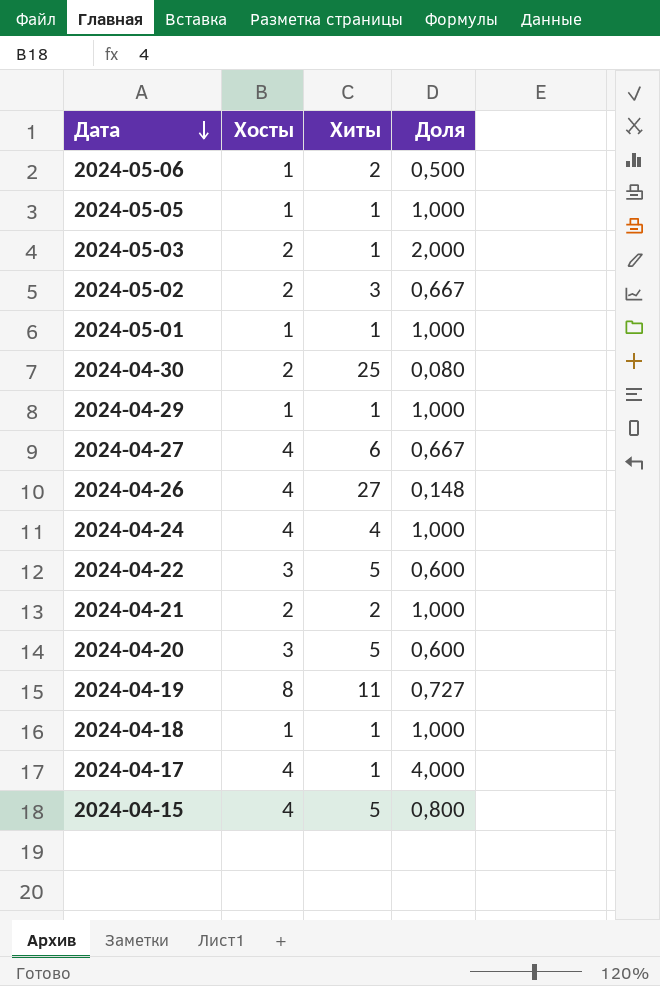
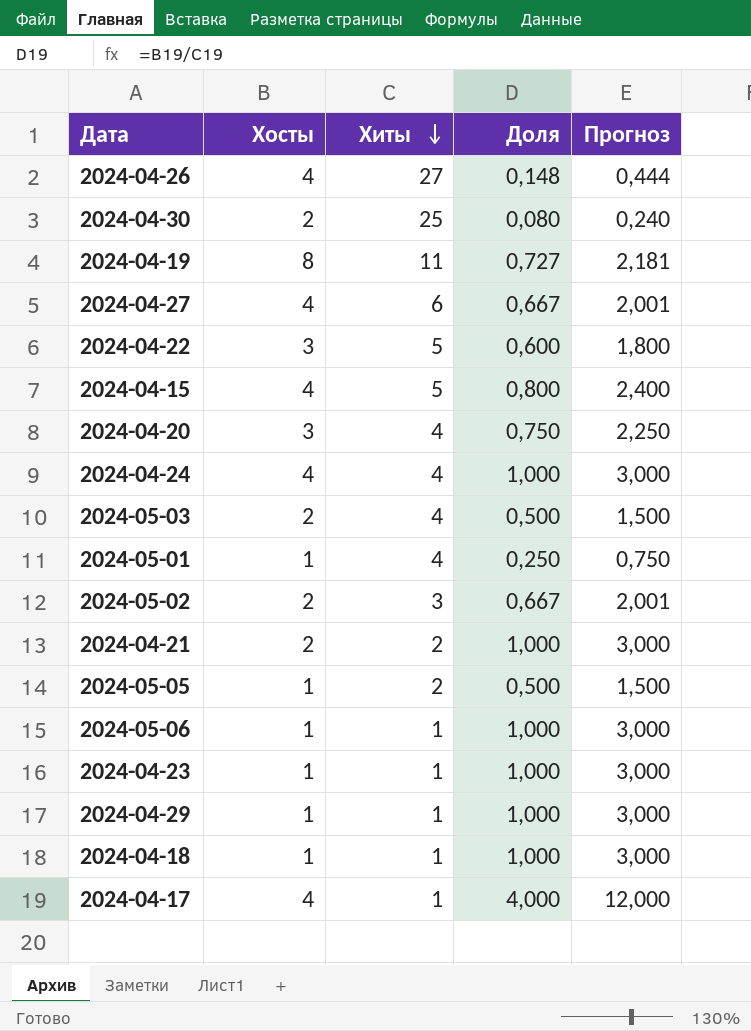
row order: Дата descending -> Хиты descending
column Прогноз | formula: none -> [Доля] * 3
2024-04-20 | Хиты: 5 -> 4
2024-04-20 | Доля: 0,600 -> 0,750
2024-05-03 | Хиты: 1 -> 4
2024-05-03 | Доля: 2,000 -> 0,500
2024-05-01 | Хиты: 1 -> 4
2024-05-01 | Доля: 1,000 -> 0,250
2024-05-05 | Хиты: 1 -> 2
2024-05-05 | Доля: 1,000 -> 0,500
2024-05-06 | Хиты: 2 -> 1
2024-05-06 | Доля: 0,500 -> 1,000
row 2024-04-23: none -> 1 | 1 | 1,000 | 3,000

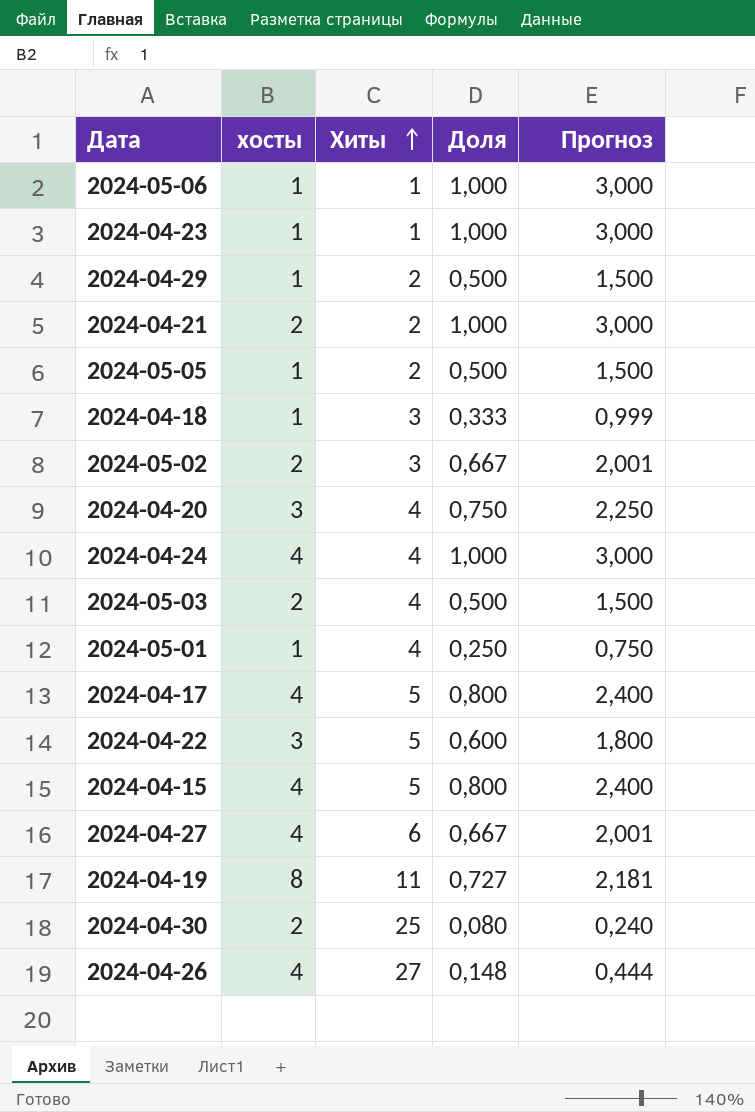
row order: Хиты descending -> Хиты ascending
column name: Хосты -> хосты
2024-04-29 | Хиты: 1 -> 2
2024-04-29 | Доля: 1,000 -> 0,500
2024-04-29 | Прогноз: 3,000 -> 1,500
2024-04-18 | Хиты: 1 -> 3
2024-04-18 | Доля: 1,000 -> 0,333
2024-04-18 | Прогноз: 3,000 -> 0,999
2024-04-17 | Хиты: 1 -> 5
2024-04-17 | Доля: 4,000 -> 0,800
2024-04-17 | Прогноз: 12,000 -> 2,400

